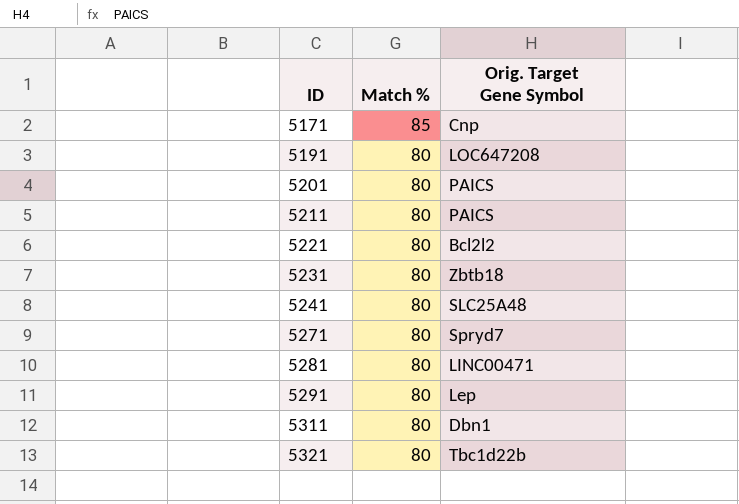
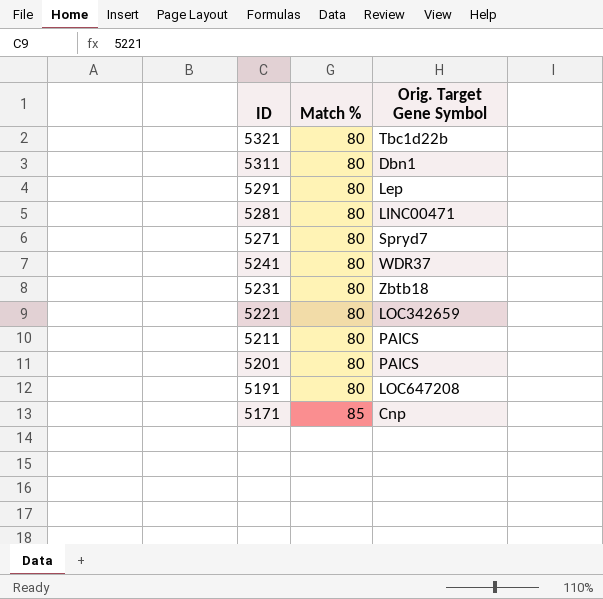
row order: ID ascending -> ID descending
5241 | Orig. Target Gene Symbol: SLC25A48 -> WDR37
5221 | Orig. Target Gene Symbol: Bcl2l2 -> LOC342659

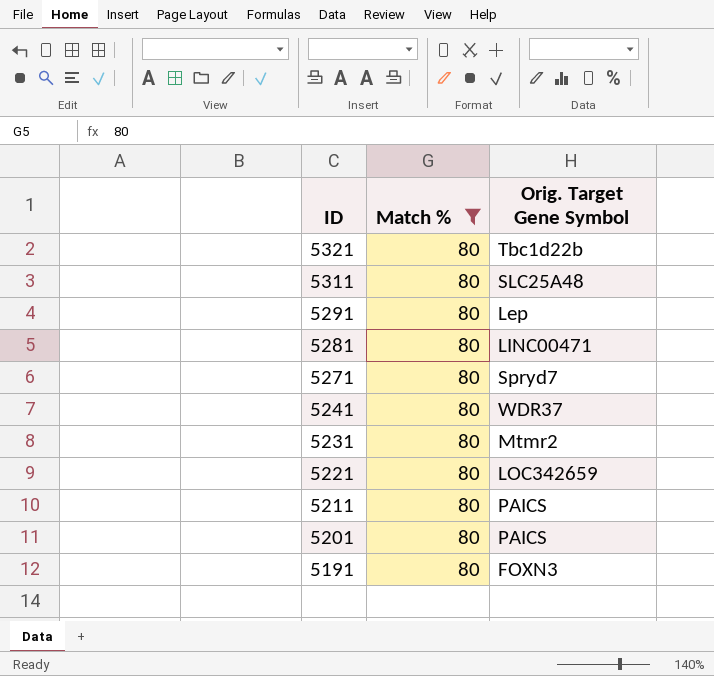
filter: none -> Match % = 80
5311 | Orig. Target Gene Symbol: Dbn1 -> SLC25A48
5231 | Orig. Target Gene Symbol: Zbtb18 -> Mtmr2
5191 | Orig. Target Gene Symbol: LOC647208 -> FOXN3

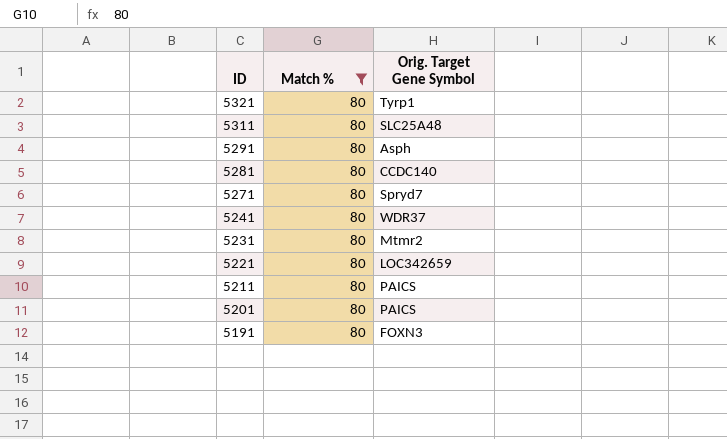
5321 | Orig. Target Gene Symbol: Tbc1d22b -> Tyrp1
5291 | Orig. Target Gene Symbol: Lep -> Asph
5281 | Orig. Target Gene Symbol: LINC00471 -> CCDC140

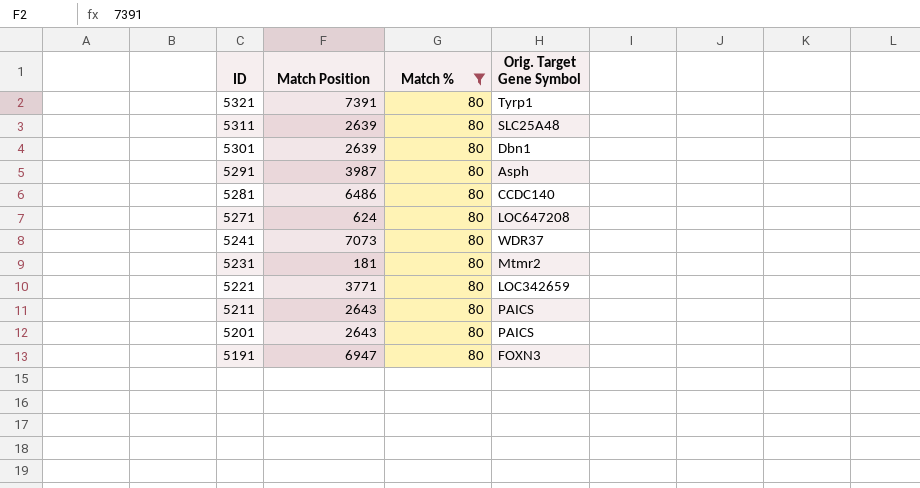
column Match Position | position: none -> 2
row 5301: none -> 2639 | 80 | Dbn1
5271 | Orig. Target Gene Symbol: Spryd7 -> LOC647208

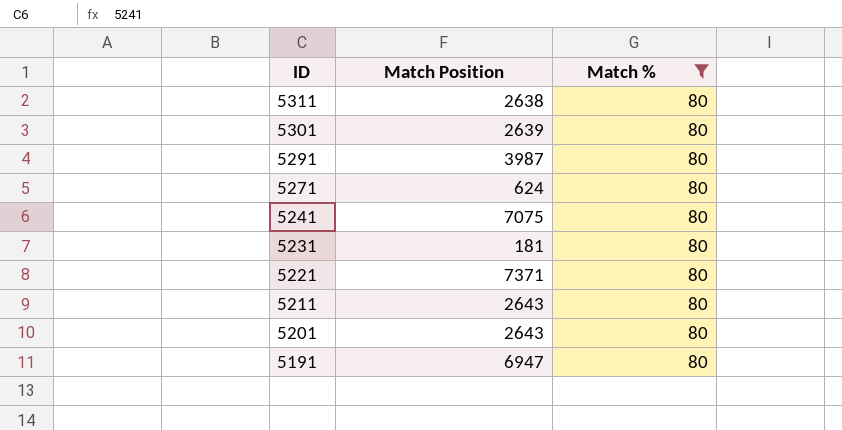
column Orig. Target Gene Symbol | position: 4 -> none
row 5321: 7391 | 80 | Tyrp1 -> none
row 5281: 6486 | 80 | CCDC140 -> none
5311 | Match Position: 2639 -> 2638
5241 | Match Position: 7073 -> 7075
5221 | Match Position: 3771 -> 7371

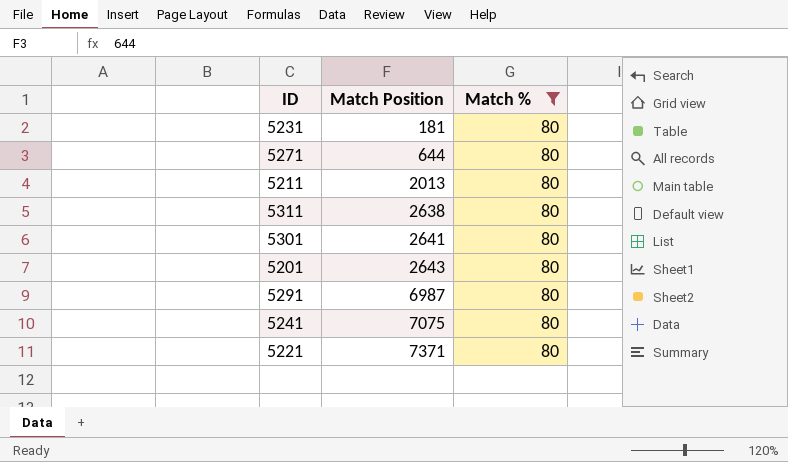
row order: ID descending -> Match Position ascending
row 5191: 6947 | 80 -> none
5271 | Match Position: 624 -> 644
5211 | Match Position: 2643 -> 2013
5301 | Match Position: 2639 -> 2641
5291 | Match Position: 3987 -> 6987

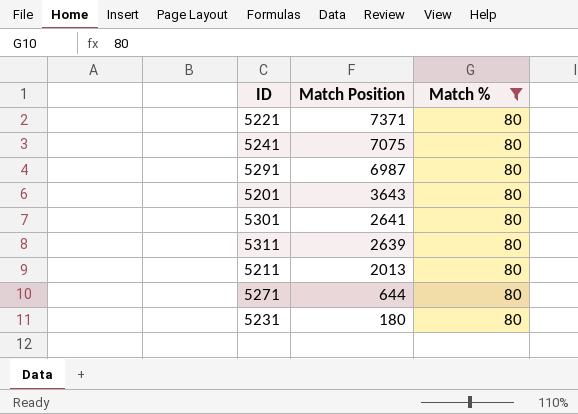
row order: Match Position ascending -> Match Position descending
5201 | Match Position: 2643 -> 3643
5311 | Match Position: 2638 -> 2639
5231 | Match Position: 181 -> 180

